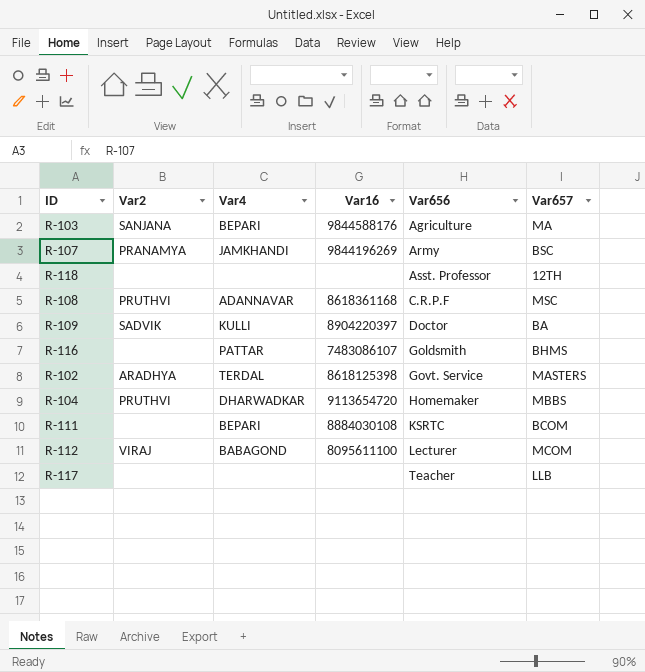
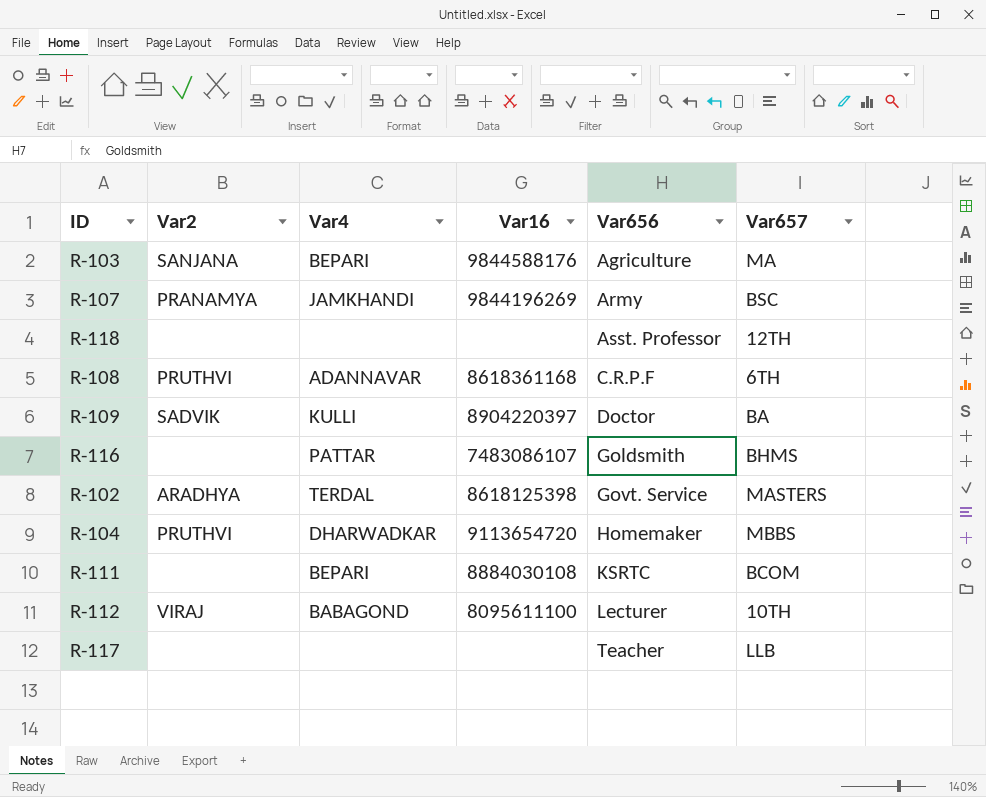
R-108 | Var657: MSC -> 6TH
R-112 | Var657: MCOM -> 10TH

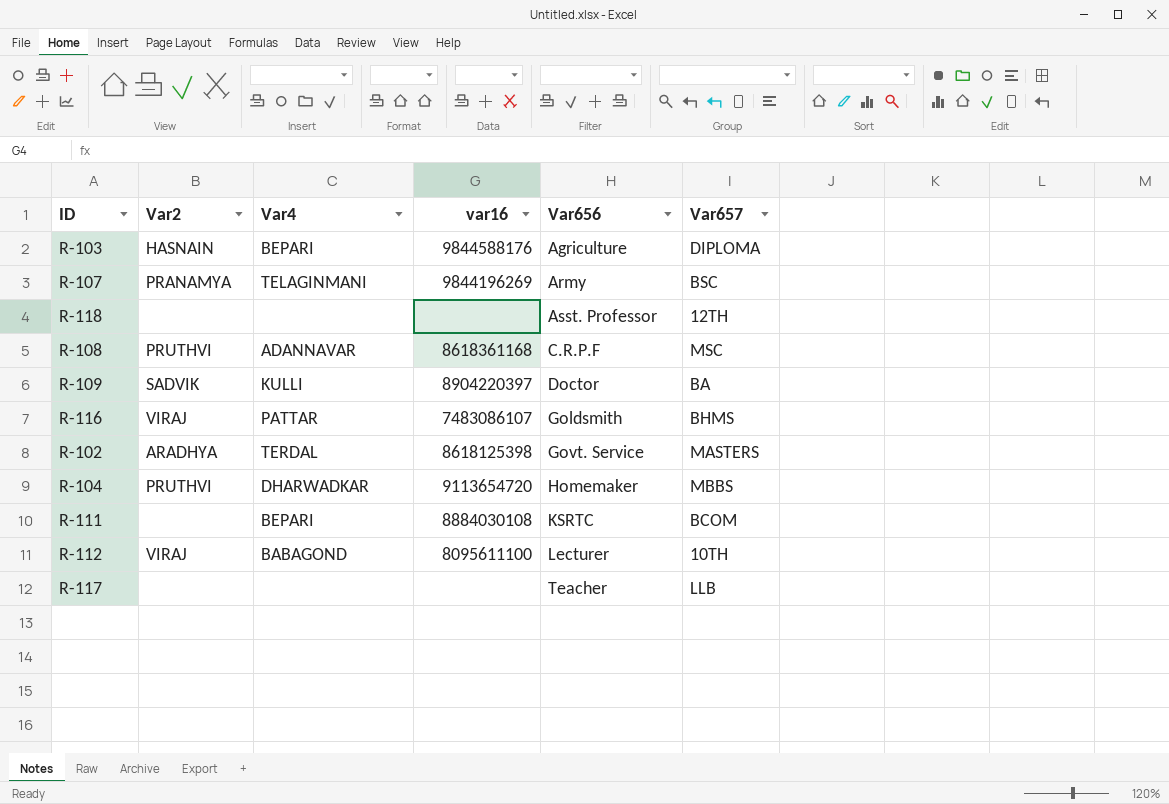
column name: Var16 -> var16
R-103 | Var2: SANJANA -> HASNAIN
R-103 | Var657: MA -> DIPLOMA
R-107 | Var4: JAMKHANDI -> TELAGINMANI
R-108 | Var657: 6TH -> MSC
R-116 | Var2: none -> VIRAJ

